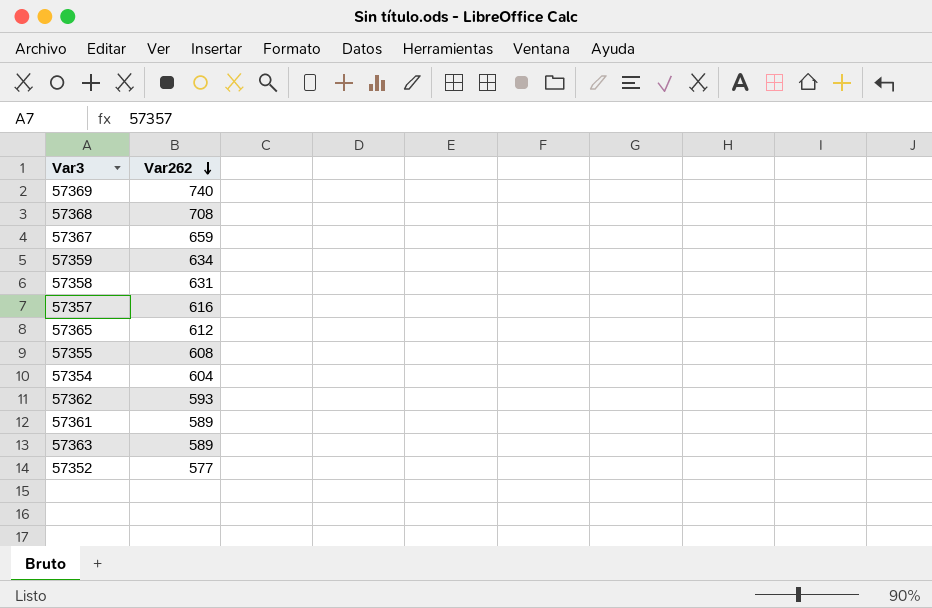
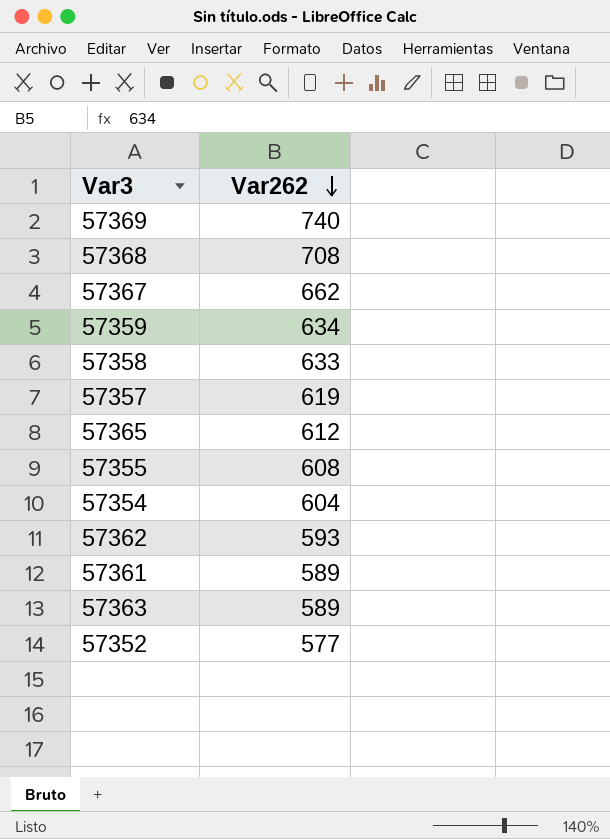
57367 | Var262: 659 -> 662
57358 | Var262: 631 -> 633
57357 | Var262: 616 -> 619

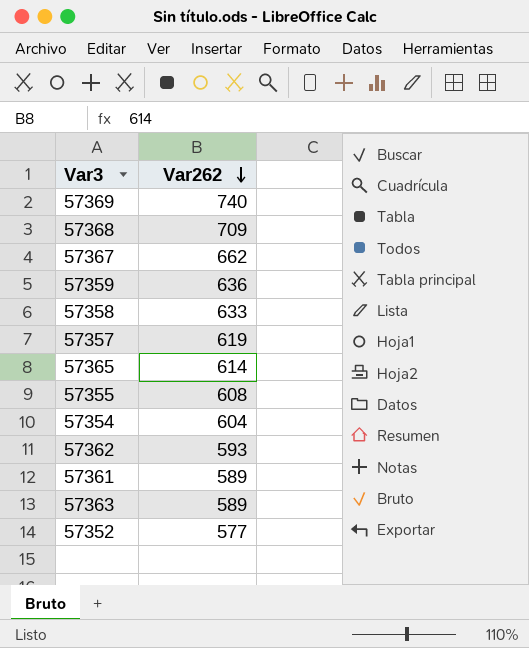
57368 | Var262: 708 -> 709
57359 | Var262: 634 -> 636
57365 | Var262: 612 -> 614

